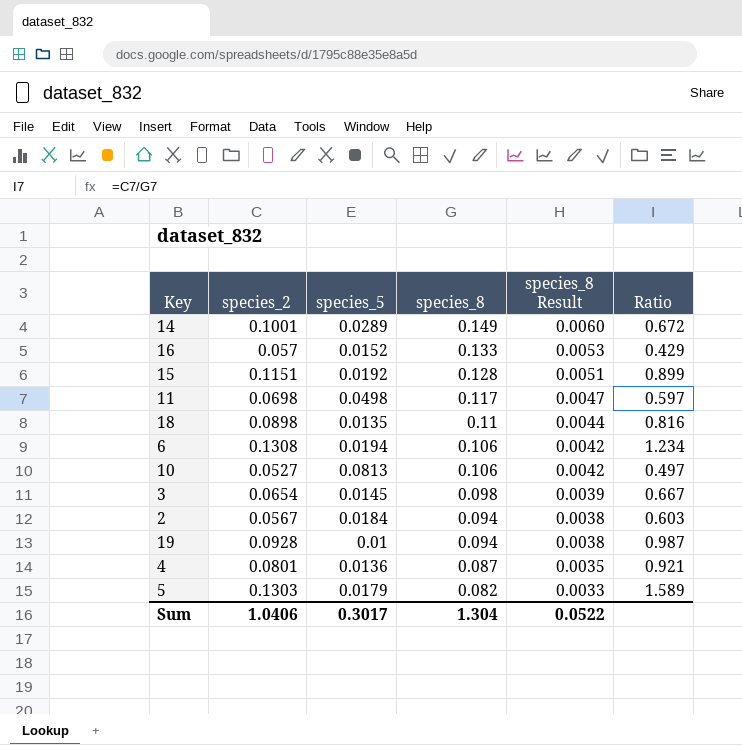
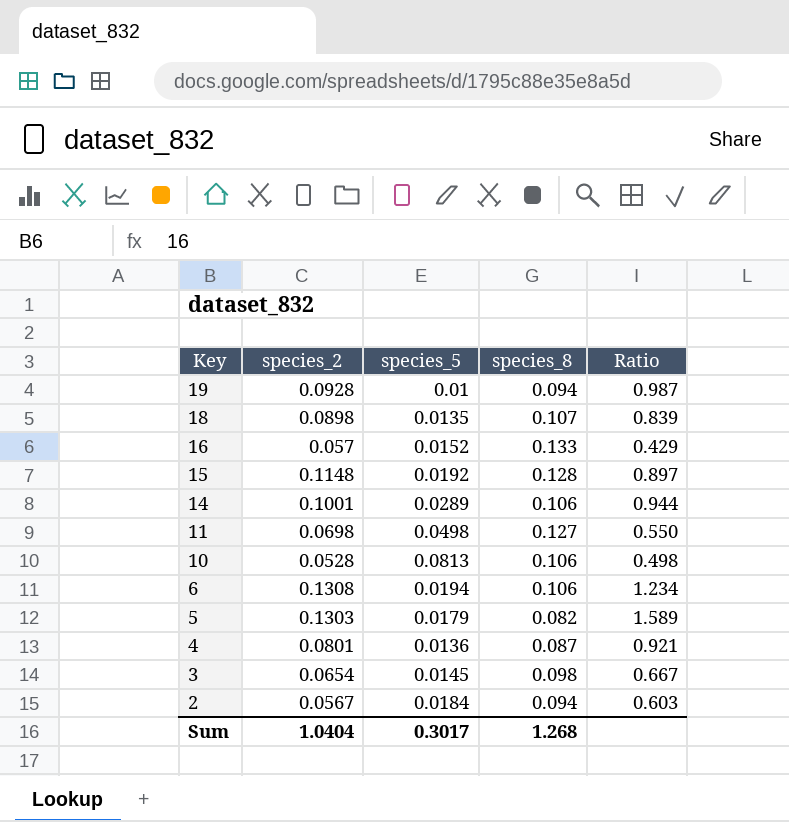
row order: species_8 descending -> Key descending
column species_8 Result | formula: [species_8] * 0.04 -> none
18 | species_8: 0.11 -> 0.107
18 | Ratio: 0.816 -> 0.839
15 | species_2: 0.1151 -> 0.1148
15 | Ratio: 0.899 -> 0.897
14 | species_8: 0.149 -> 0.106
14 | Ratio: 0.672 -> 0.944
11 | species_8: 0.117 -> 0.127
11 | Ratio: 0.597 -> 0.550
10 | species_2: 0.0527 -> 0.0528
10 | Ratio: 0.497 -> 0.498
Sum | species_2: 1.0406 -> 1.0404
Sum | species_8: 1.304 -> 1.268

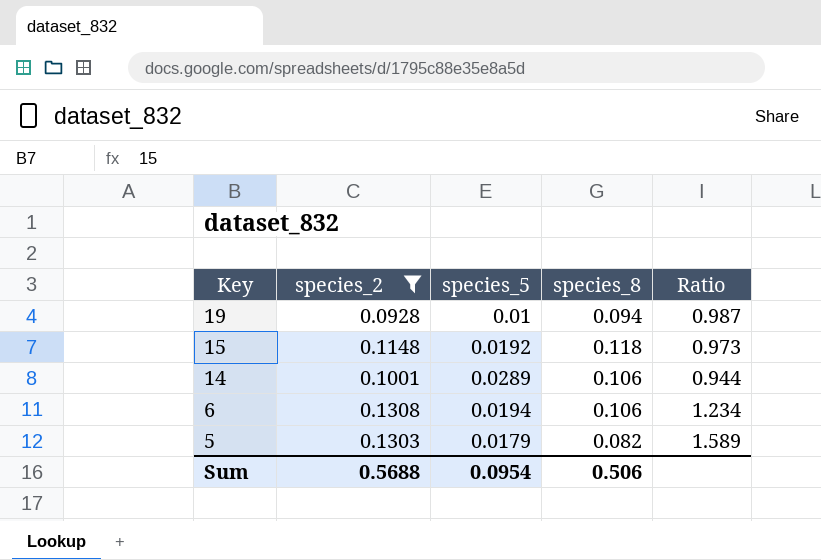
filter: none -> species_2 >= 0.0928
15 | species_8: 0.128 -> 0.118
15 | Ratio: 0.897 -> 0.973
Sum | species_2: 1.0404 -> 0.5688
Sum | species_5: 0.3017 -> 0.0954
Sum | species_8: 1.268 -> 0.506

